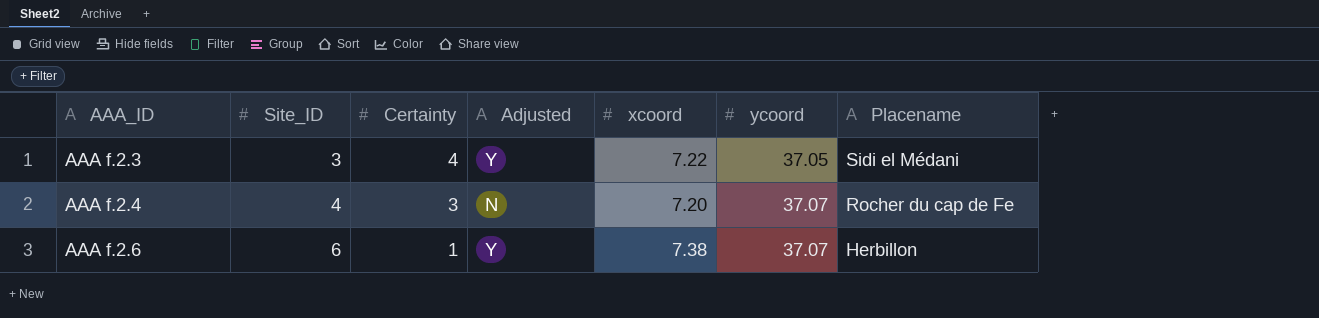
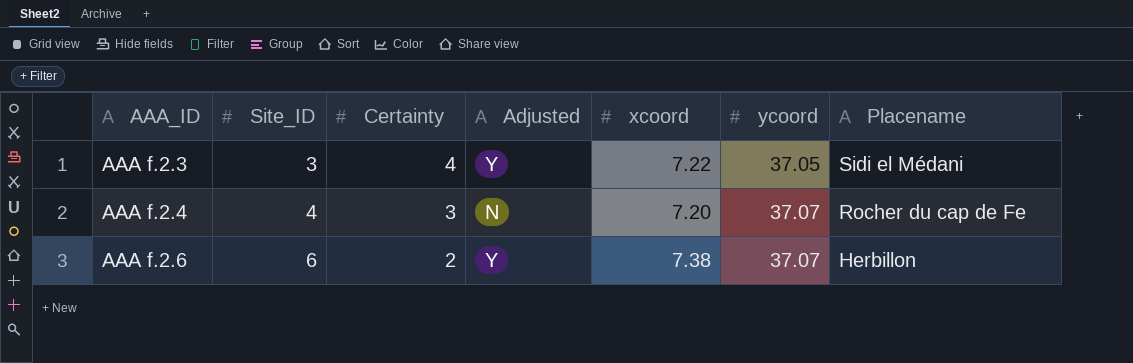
AAA f.2.6 | Certainty: 1 -> 2

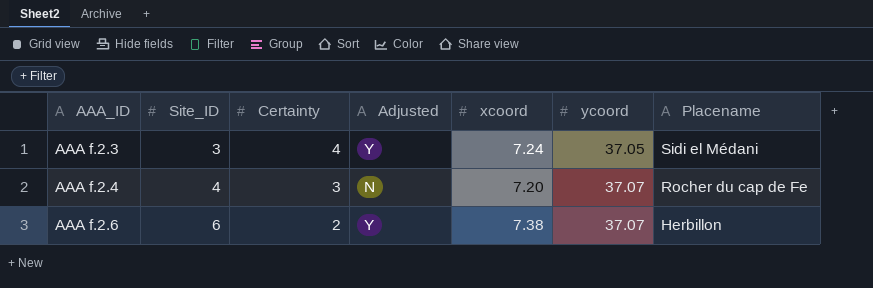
AAA f.2.3 | xcoord: 7.22 -> 7.24

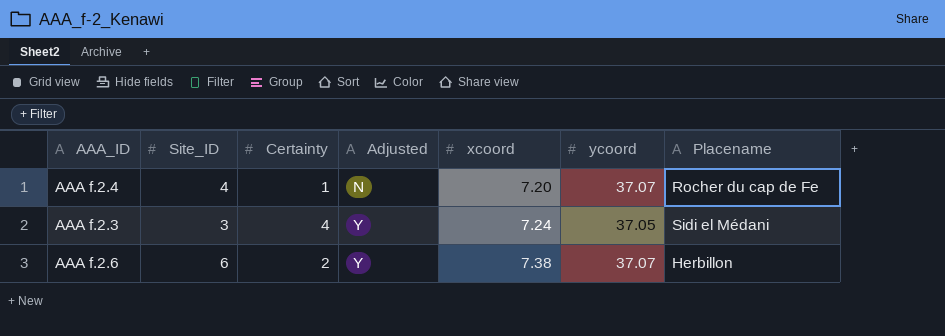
row order: AAA_ID ascending -> Adjusted ascending
AAA f.2.4 | Certainty: 3 -> 1

